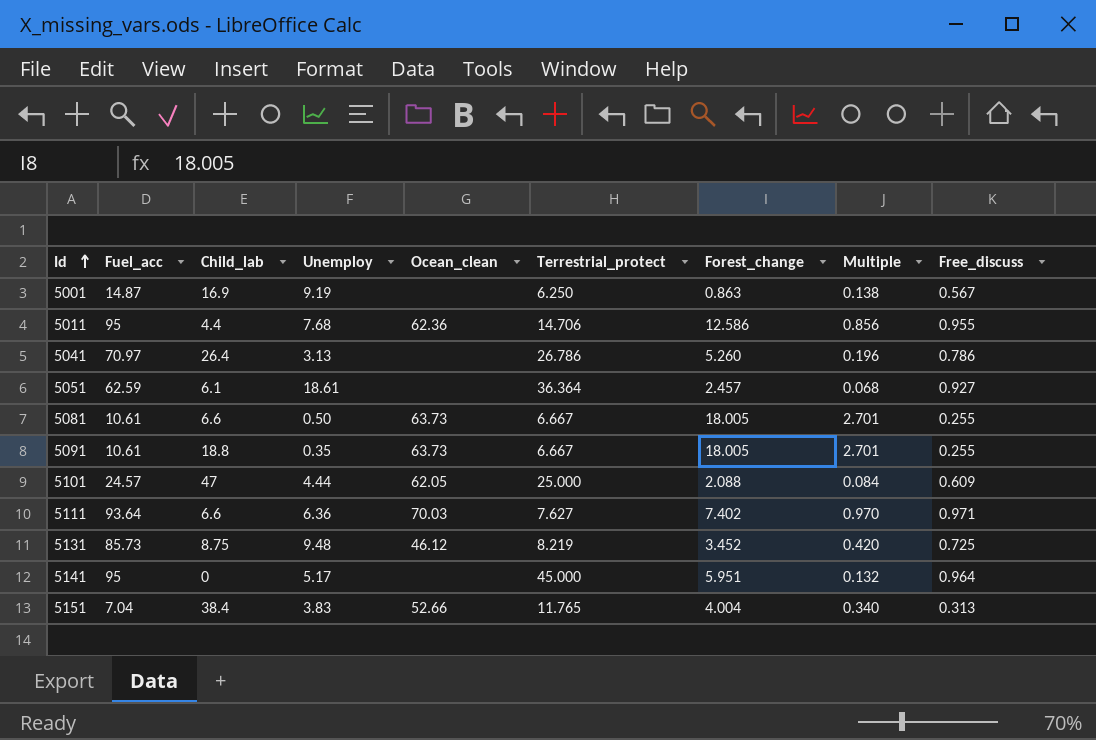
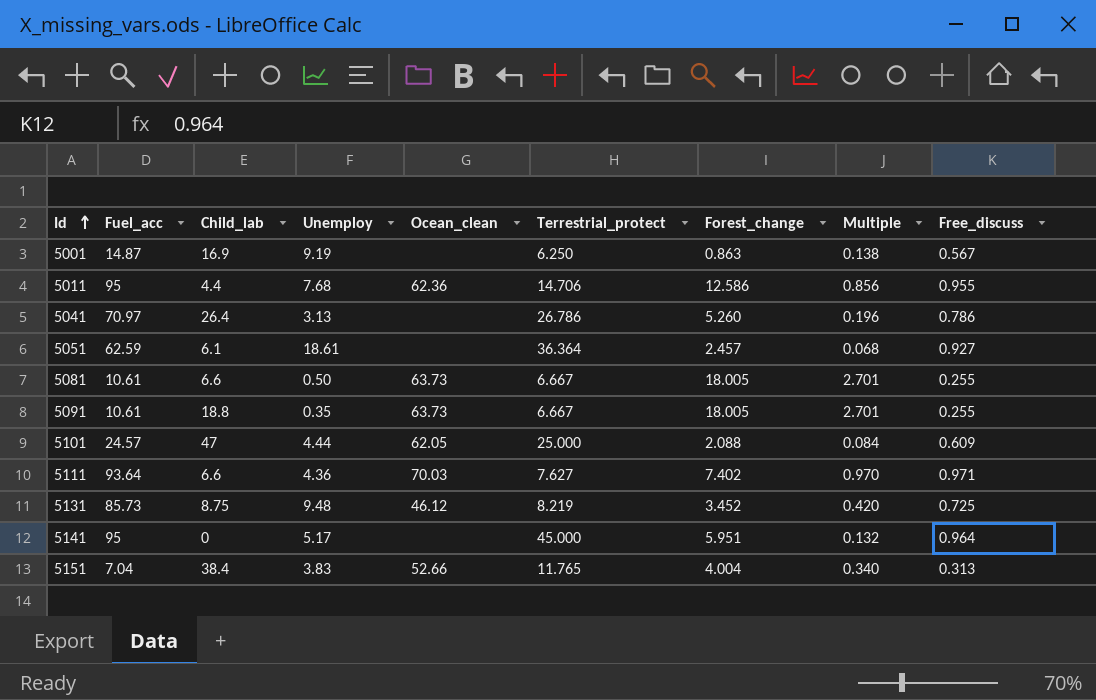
5111 | Unemploy: 6.36 -> 4.36

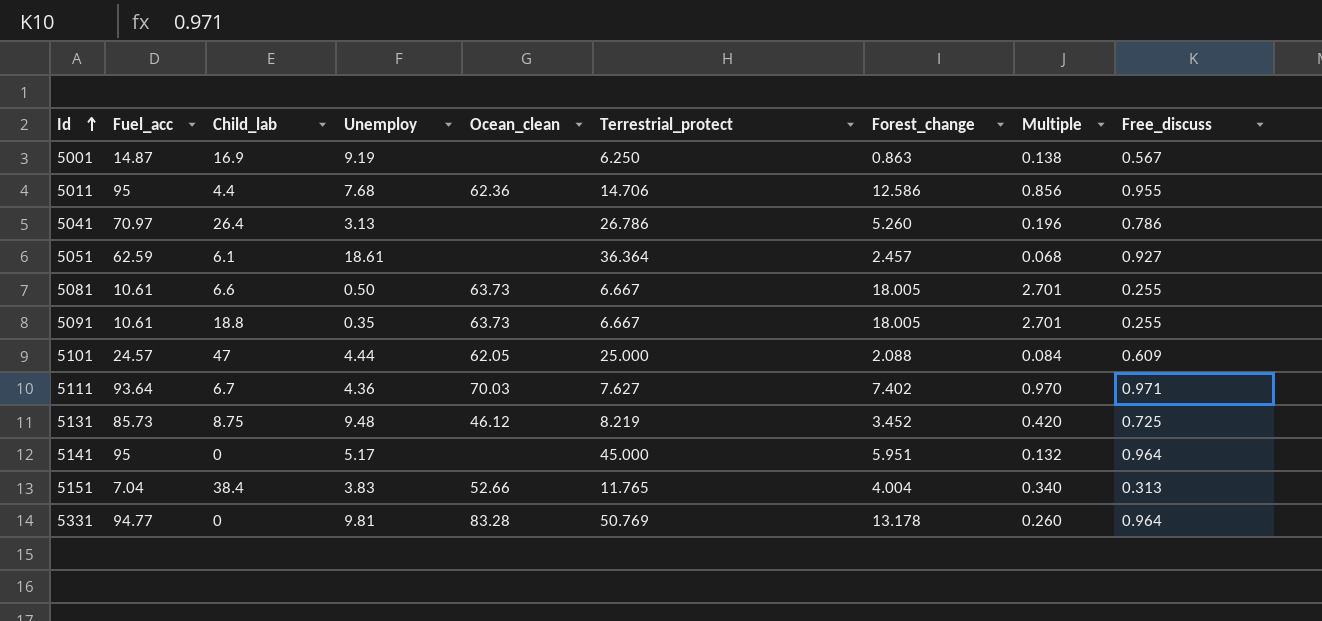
5111 | Child_lab: 6.6 -> 6.7
row 5331: none -> 94.77 | 0 | 9.81 | 83.28 | 50.769 | 13.178 | 0.260 | 0.964

